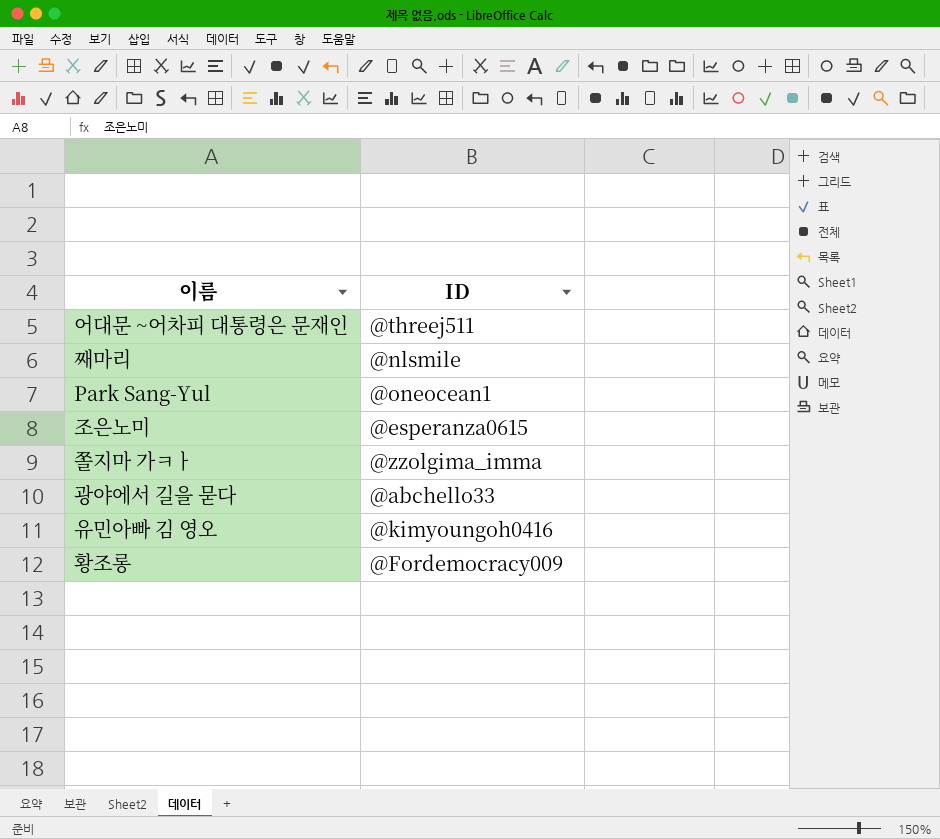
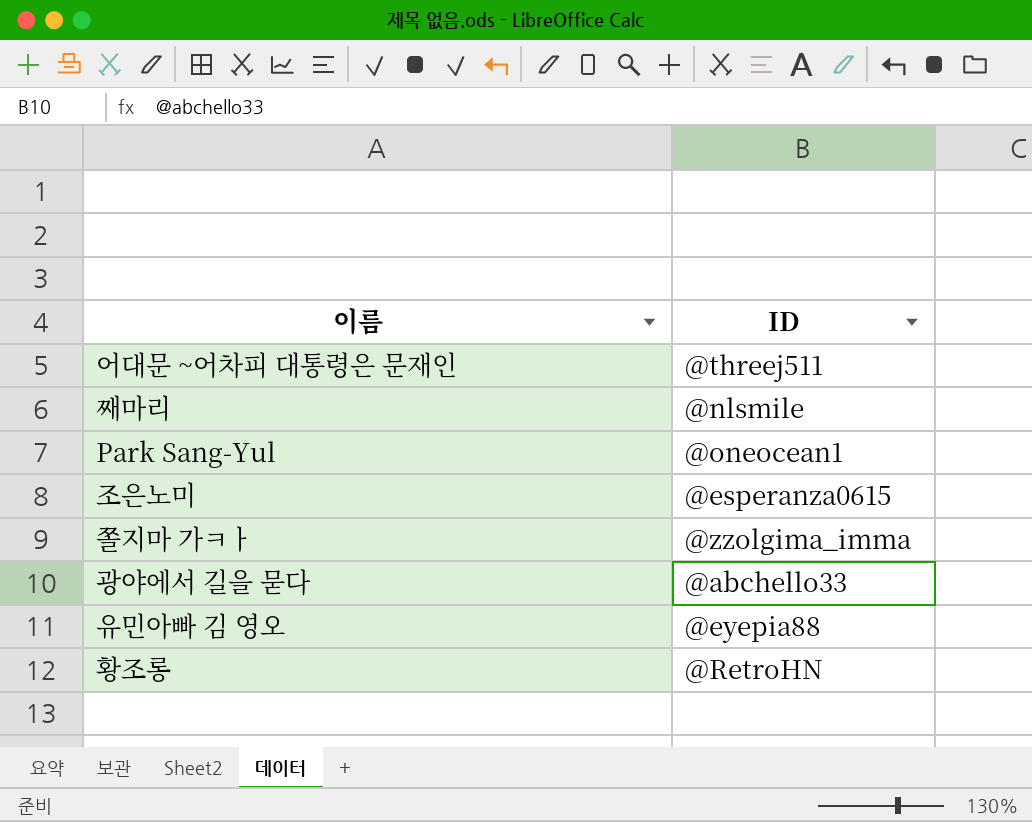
유민아빠 김 영오 | ID: @kimyoungoh0416 -> @eyepia88
황조롱 | ID: @Fordemocracy009 -> @RetroHN

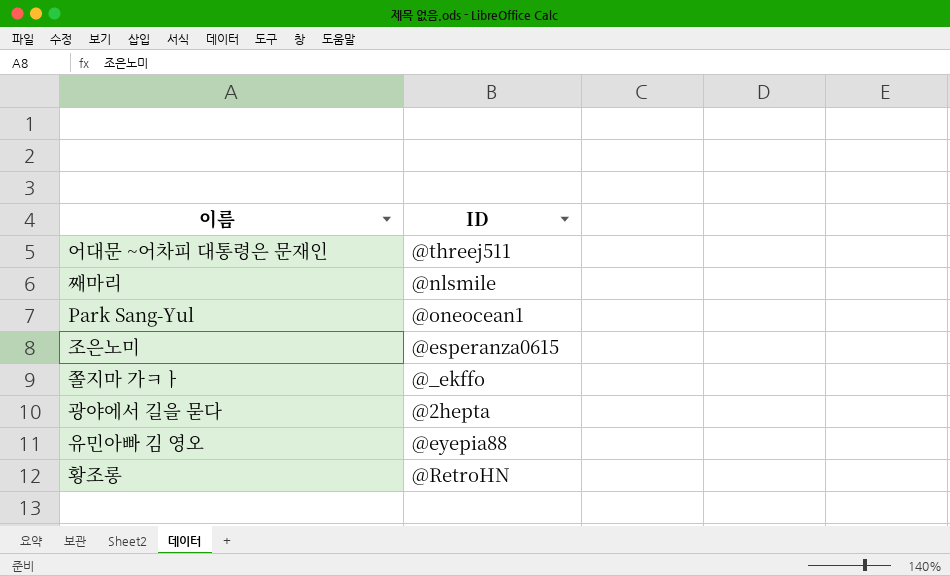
쫄지마 가ㅋㅏ | ID: @zzolgima_imma -> @_ekffo
광야에서 길을 묻다 | ID: @abchello33 -> @2hepta

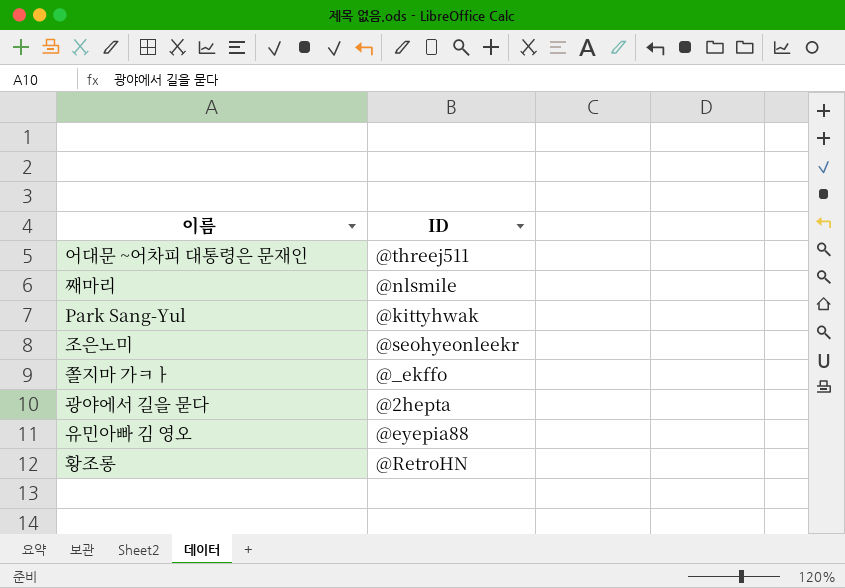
Park Sang-Yul | ID: @oneocean1 -> @kittyhwak
조은노미 | ID: @esperanza0615 -> @seohyeonleekr

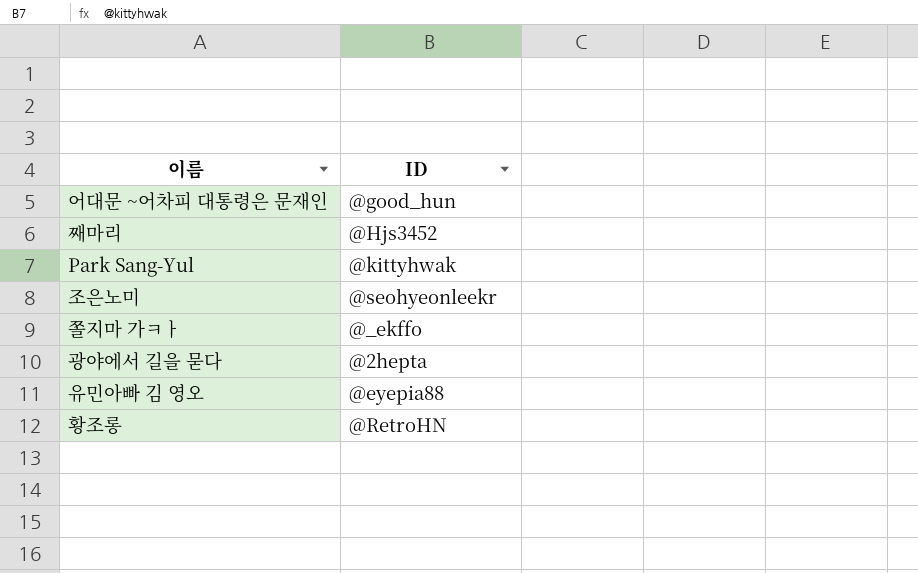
어대문 ~어차피 대통령은 문재인 | ID: @threej511 -> @good_hun
째마리 | ID: @nlsmile -> @Hjs3452

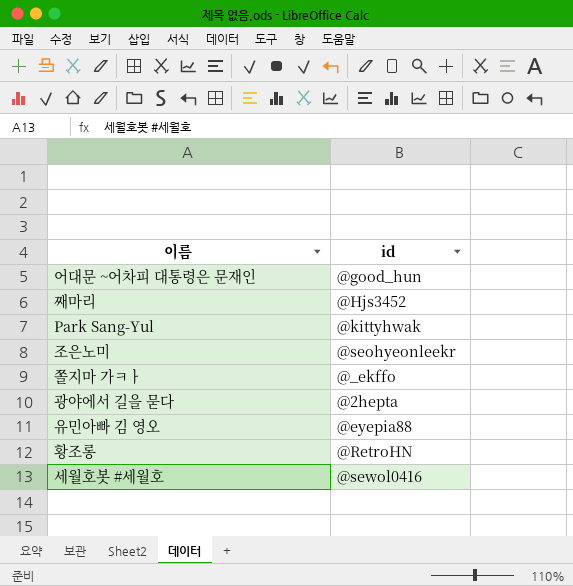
column name: ID -> id
row 세월호봇 #세월호: none -> @sewol0416

